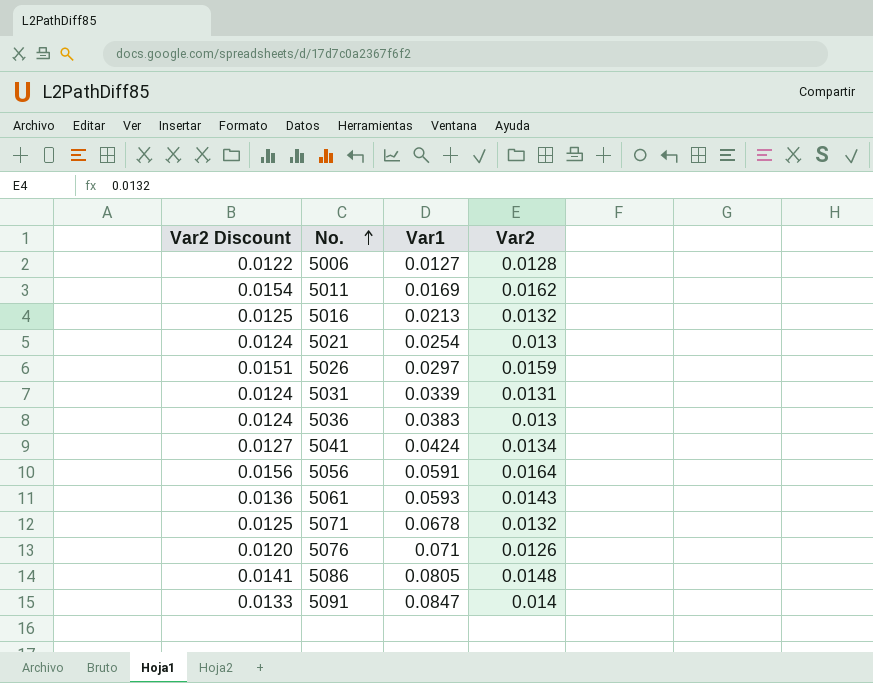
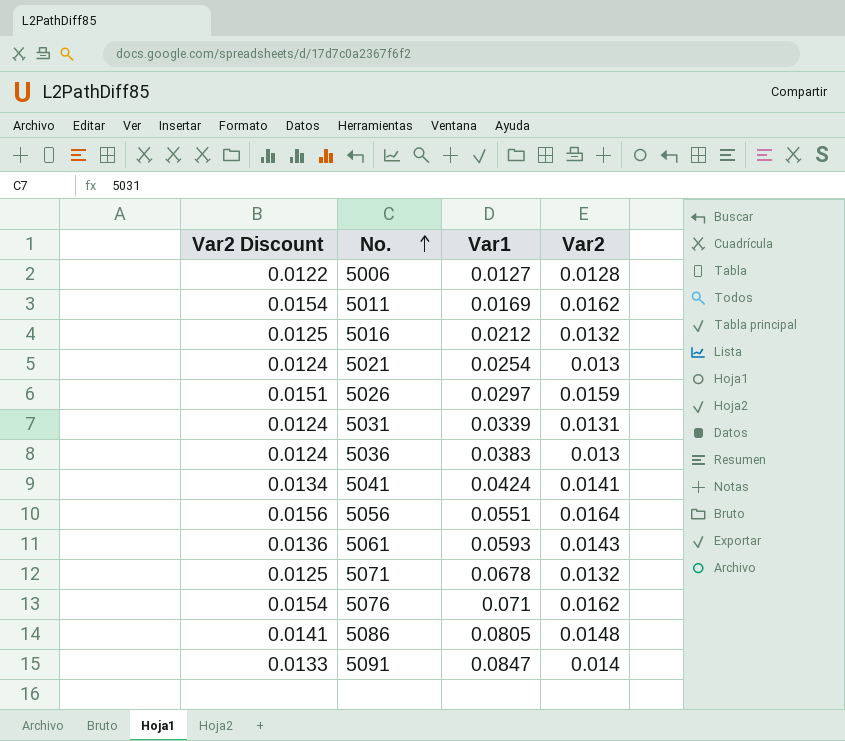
5016 | Var1: 0.0213 -> 0.0212
5041 | Var2 Discount: 0.0127 -> 0.0134
5041 | Var2: 0.0134 -> 0.0141
5056 | Var1: 0.0591 -> 0.0551
5076 | Var2 Discount: 0.0120 -> 0.0154
5076 | Var2: 0.0126 -> 0.0162

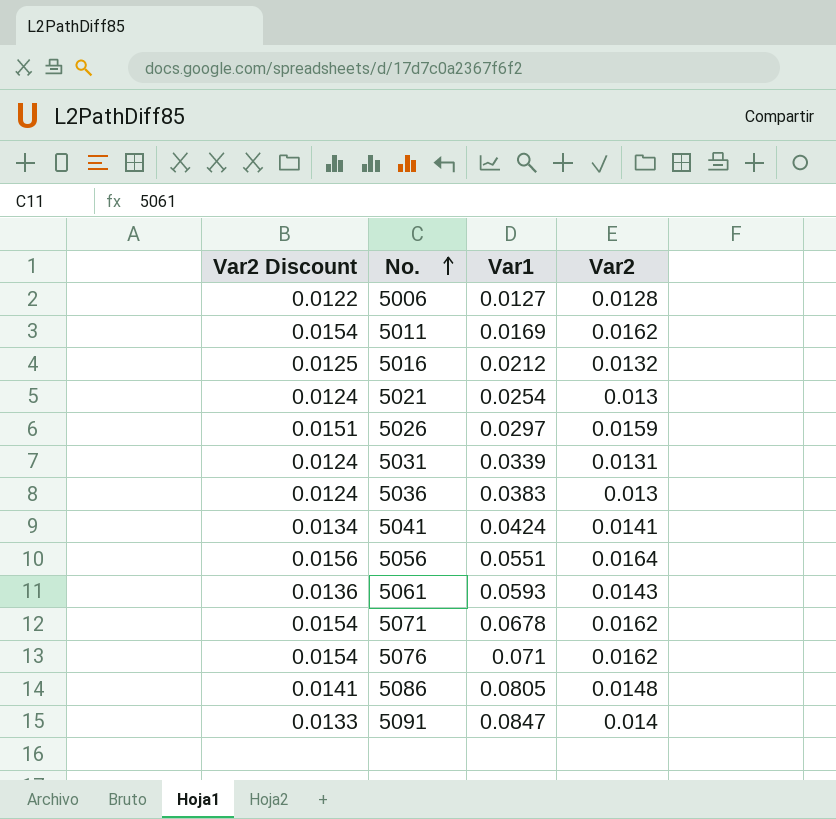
5071 | Var2 Discount: 0.0125 -> 0.0154
5071 | Var2: 0.0132 -> 0.0162

